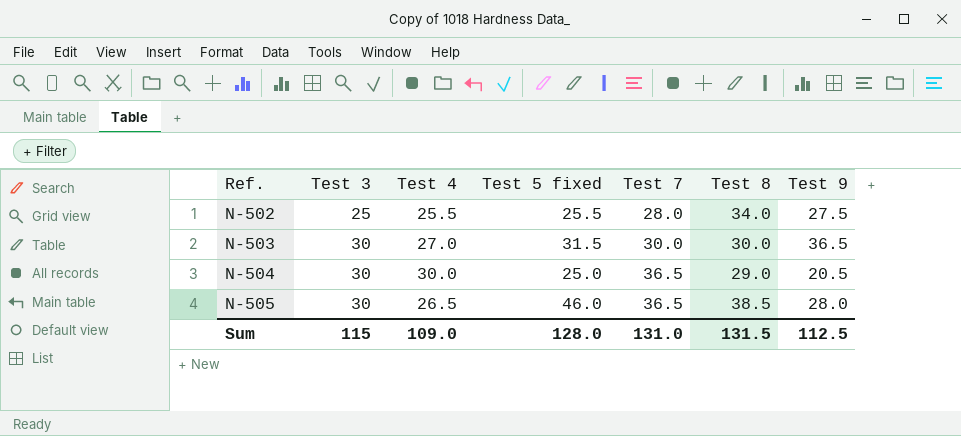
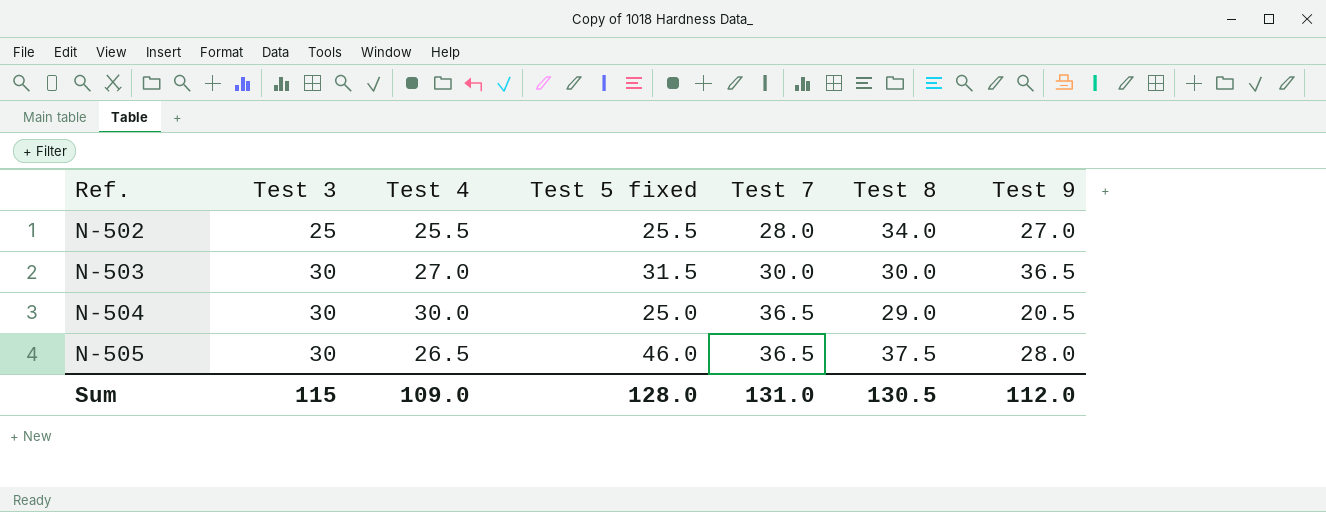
N-502 | Test 9: 27.5 -> 27.0
N-505 | Test 8: 38.5 -> 37.5
Sum | Test 8: 131.5 -> 130.5
Sum | Test 9: 112.5 -> 112.0

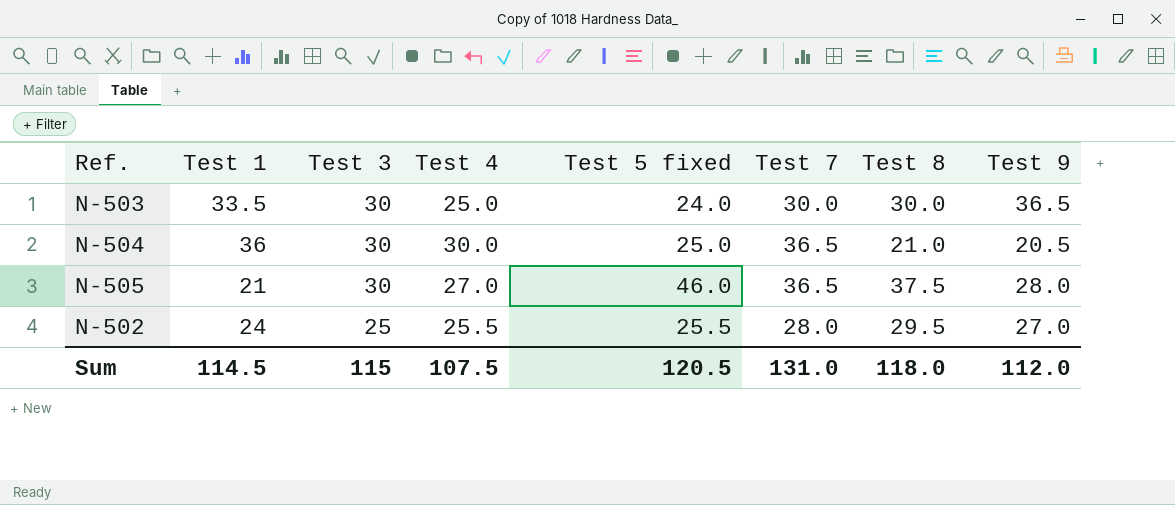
row order: Ref. ascending -> Test 3 descending
column Test 1 | position: none -> 2
N-503 | Test 4: 27.0 -> 25.0
N-503 | Test 5 fixed: 31.5 -> 24.0
N-504 | Test 8: 29.0 -> 21.0
N-505 | Test 4: 26.5 -> 27.0
N-502 | Test 8: 34.0 -> 29.5
Sum | Test 4: 109.0 -> 107.5
Sum | Test 5 fixed: 128.0 -> 120.5
Sum | Test 8: 130.5 -> 118.0

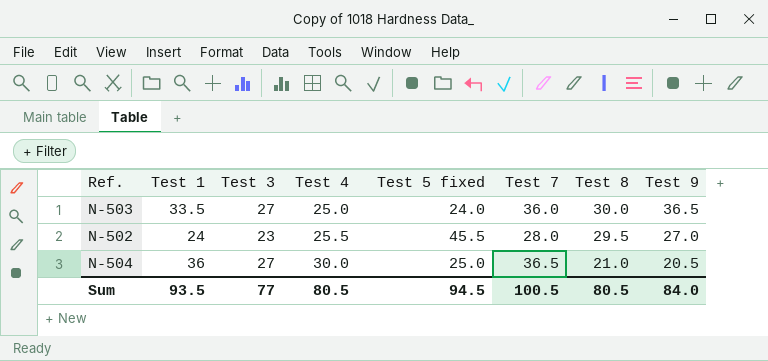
row order: Test 3 descending -> Test 4 ascending
row N-505: 21 | 30 | 27.0 | 46.0 | 36.5 | 37.5 | 28.0 -> none
N-503 | Test 3: 30 -> 27
N-503 | Test 7: 30.0 -> 36.0
N-502 | Test 3: 25 -> 23
N-502 | Test 5 fixed: 25.5 -> 45.5
N-504 | Test 3: 30 -> 27
Sum | Test 1: 114.5 -> 93.5
Sum | Test 3: 115 -> 77
Sum | Test 4: 107.5 -> 80.5
Sum | Test 5 fixed: 120.5 -> 94.5
Sum | Test 7: 131.0 -> 100.5
Sum | Test 8: 118.0 -> 80.5
Sum | Test 9: 112.0 -> 84.0

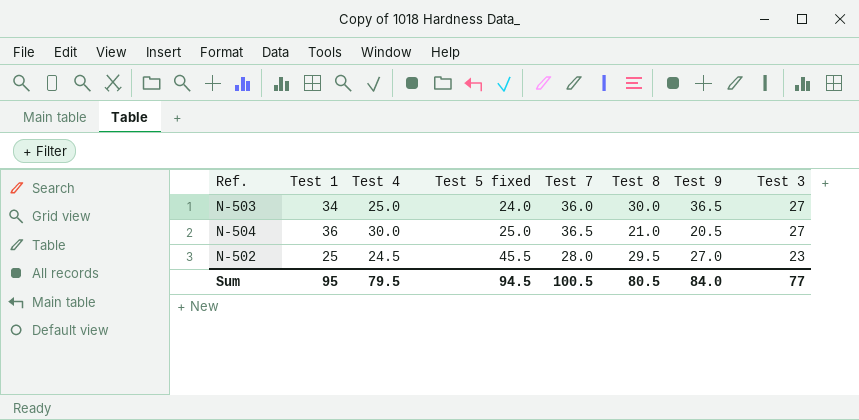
row order: Test 4 ascending -> Test 5 fixed ascending
column Test 3 | position: 3 -> 8
N-503 | Test 1: 33.5 -> 34
N-502 | Test 1: 24 -> 25
N-502 | Test 4: 25.5 -> 24.5
Sum | Test 1: 93.5 -> 95
Sum | Test 4: 80.5 -> 79.5

